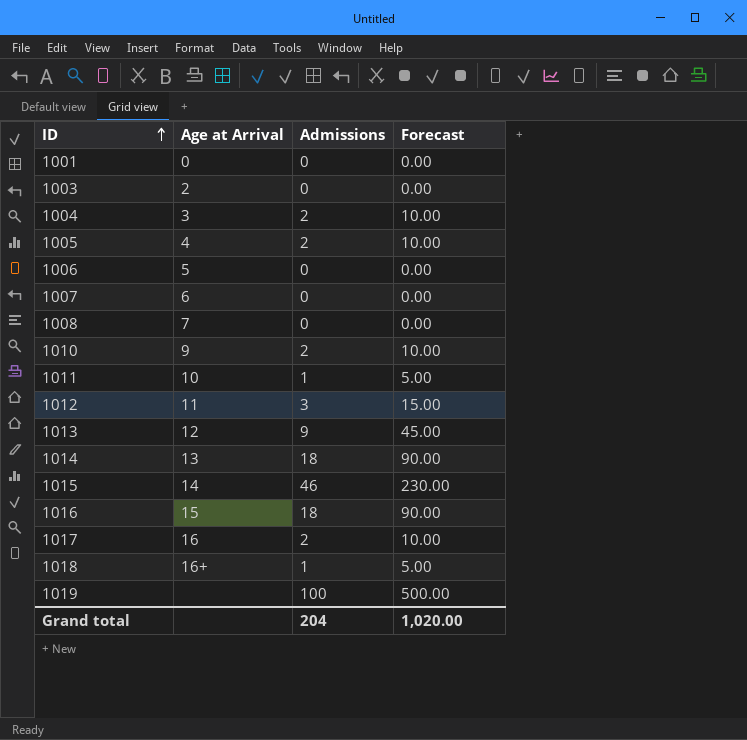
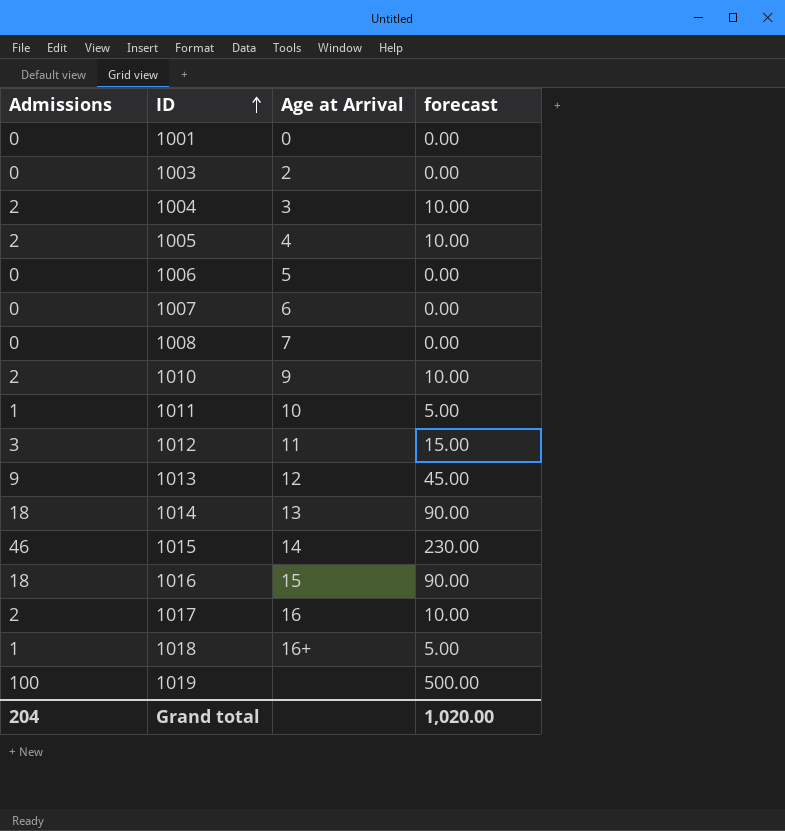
column Admissions | position: 3 -> 1
column name: Forecast -> forecast

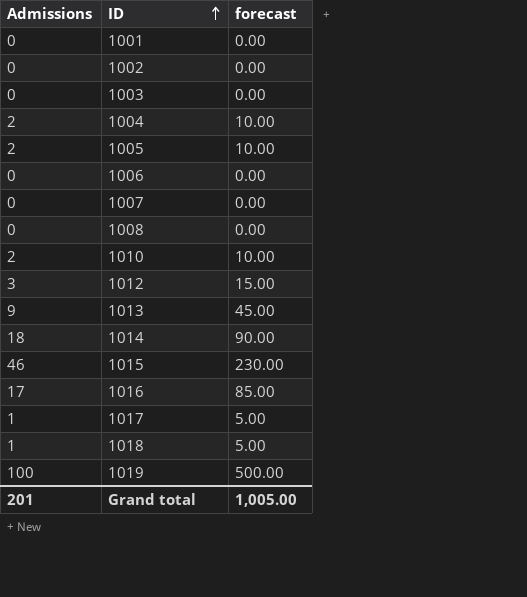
column Age at Arrival | position: 3 -> none
row 1011: 1 | 10 | 5.00 -> none
row 1002: none -> 0 | 0.00
1016 | Admissions: 18 -> 17
1016 | forecast: 90.00 -> 85.00
1017 | Admissions: 2 -> 1
1017 | forecast: 10.00 -> 5.00
Grand total | Admissions: 204 -> 201
Grand total | forecast: 1,020.00 -> 1,005.00

